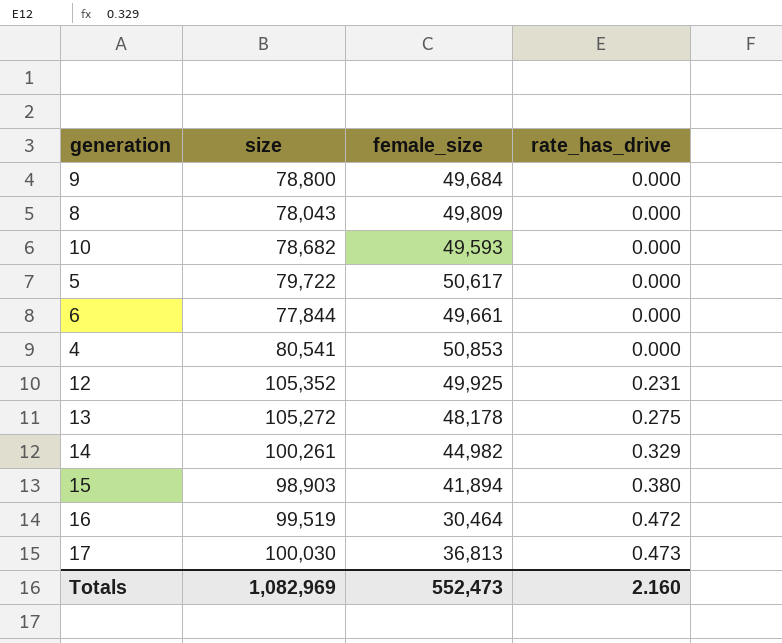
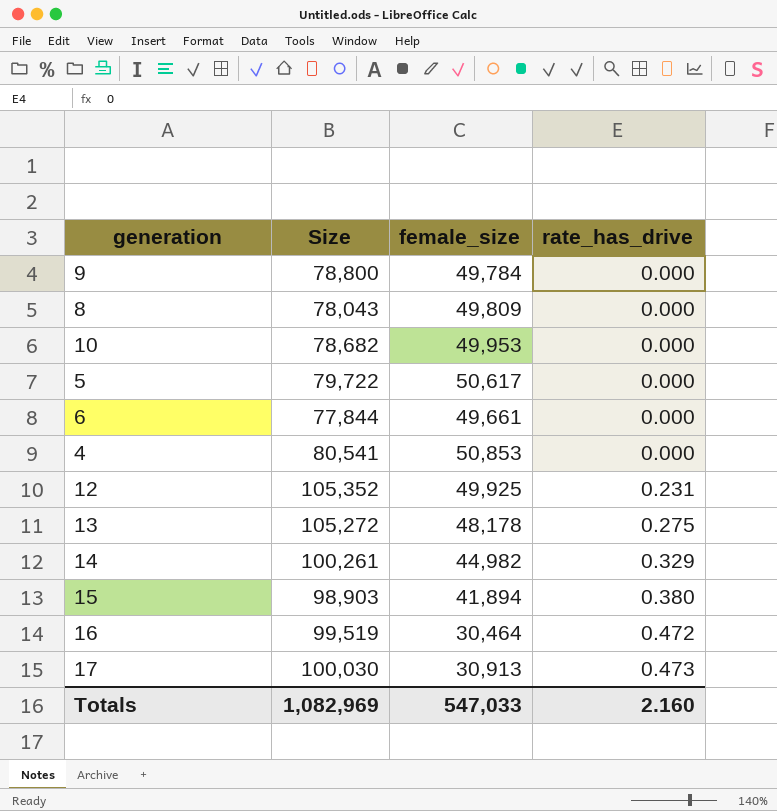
column name: size -> Size
9 | female_size: 49,684 -> 49,784
10 | female_size: 49,593 -> 49,953
17 | female_size: 36,813 -> 30,913
Totals | female_size: 552,473 -> 547,033

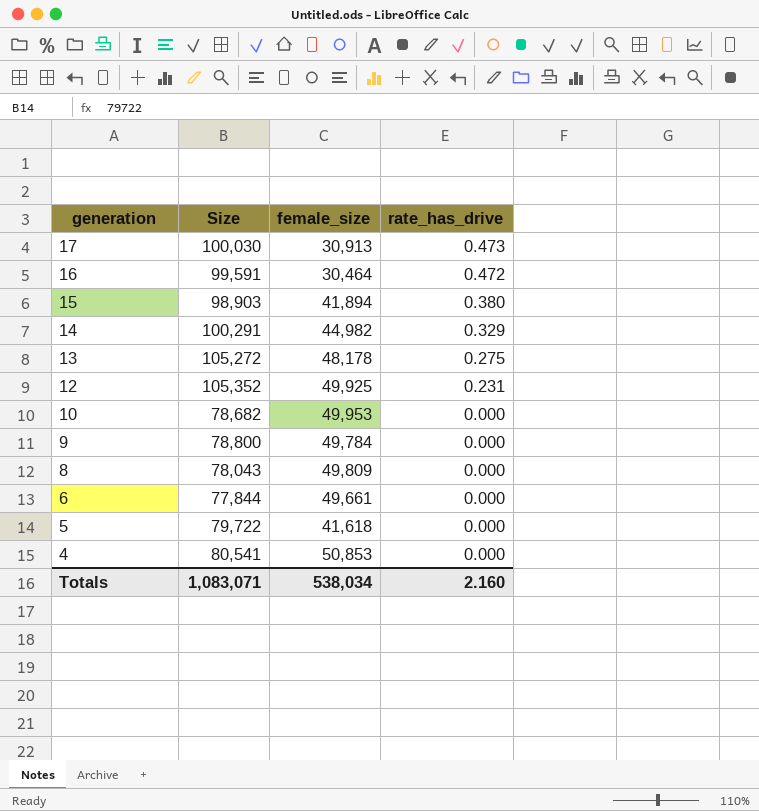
row order: rate_has_drive ascending -> generation descending
16 | Size: 99,519 -> 99,591
14 | Size: 100,261 -> 100,291
5 | female_size: 50,617 -> 41,618
Totals | Size: 1,082,969 -> 1,083,071
Totals | female_size: 547,033 -> 538,034

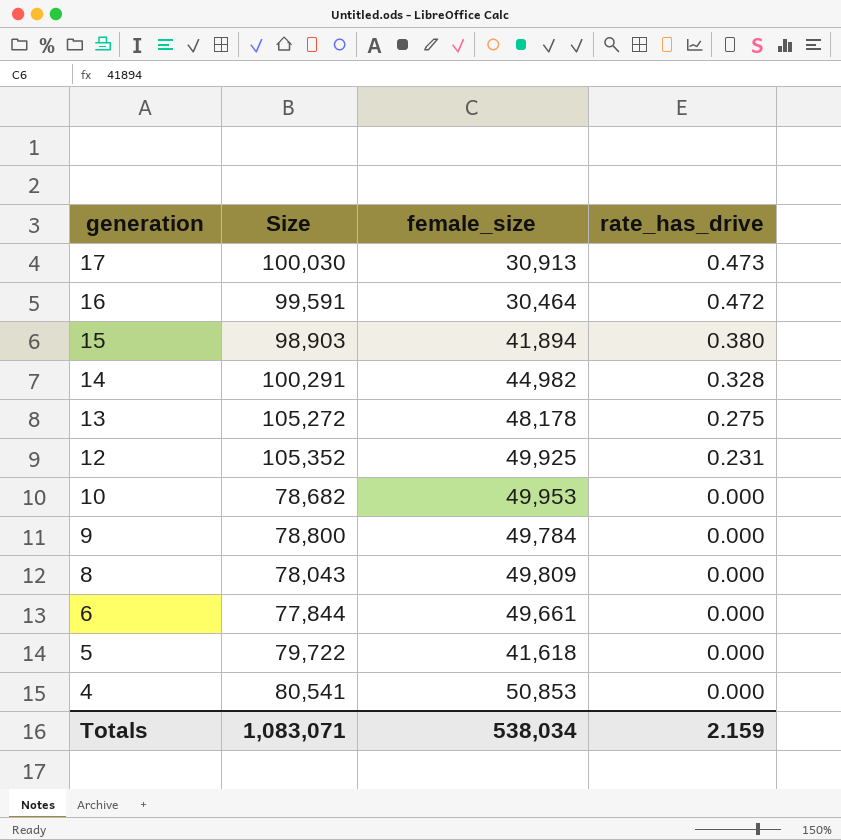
14 | rate_has_drive: 0.329 -> 0.328
Totals | rate_has_drive: 2.160 -> 2.159

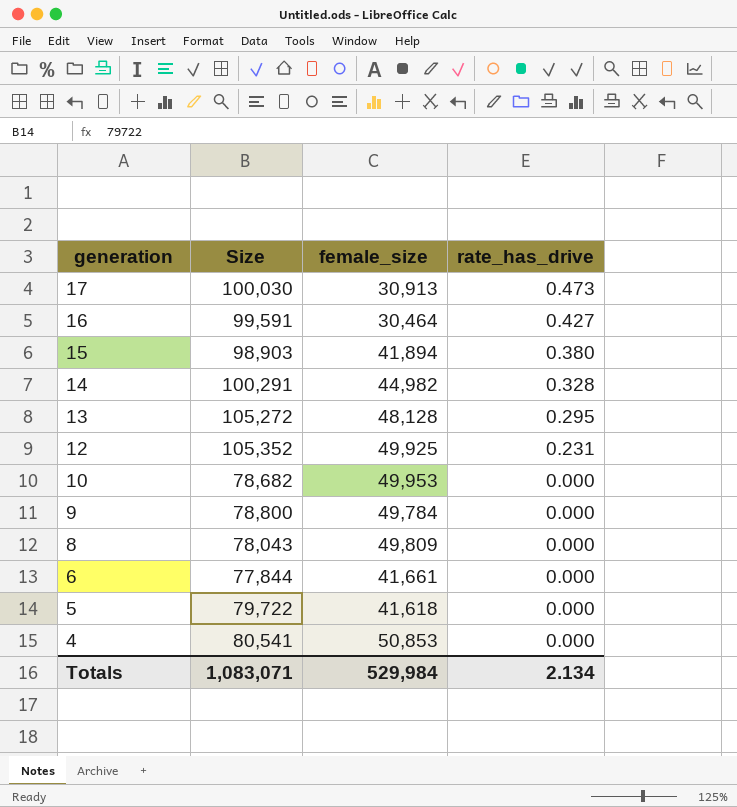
16 | rate_has_drive: 0.472 -> 0.427
13 | female_size: 48,178 -> 48,128
13 | rate_has_drive: 0.275 -> 0.295
6 | female_size: 49,661 -> 41,661
Totals | female_size: 538,034 -> 529,984
Totals | rate_has_drive: 2.159 -> 2.134

